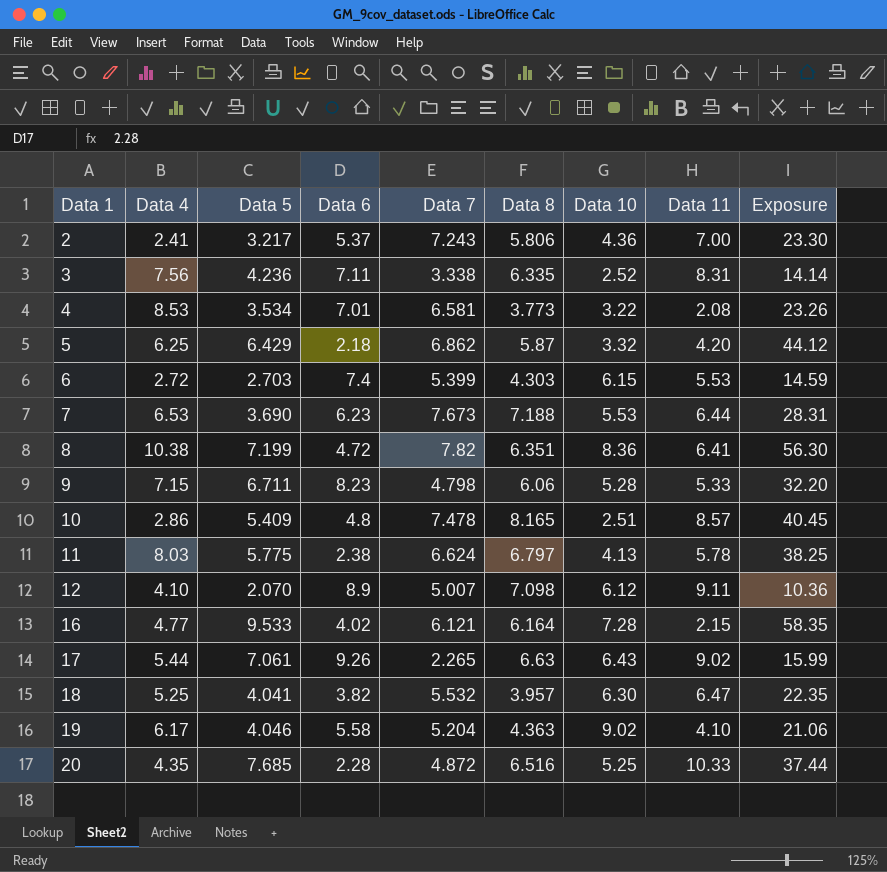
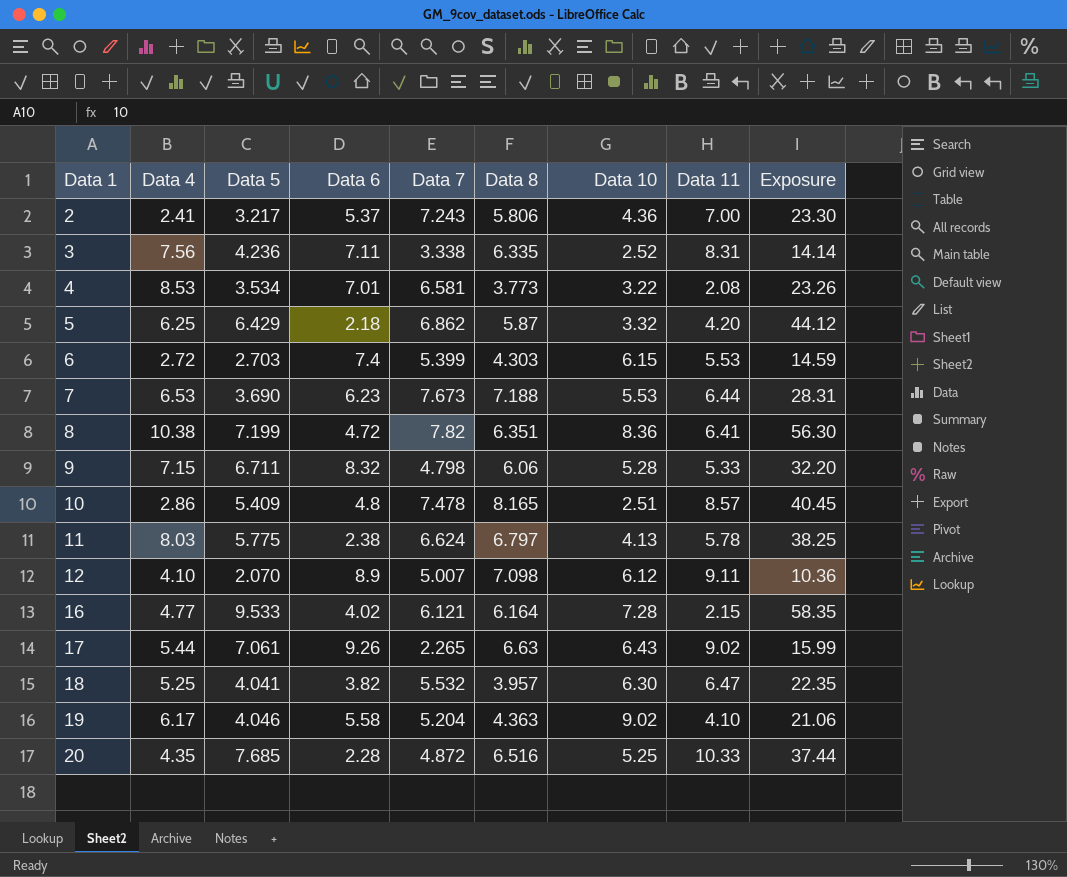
9 | Data 6: 8.23 -> 8.32

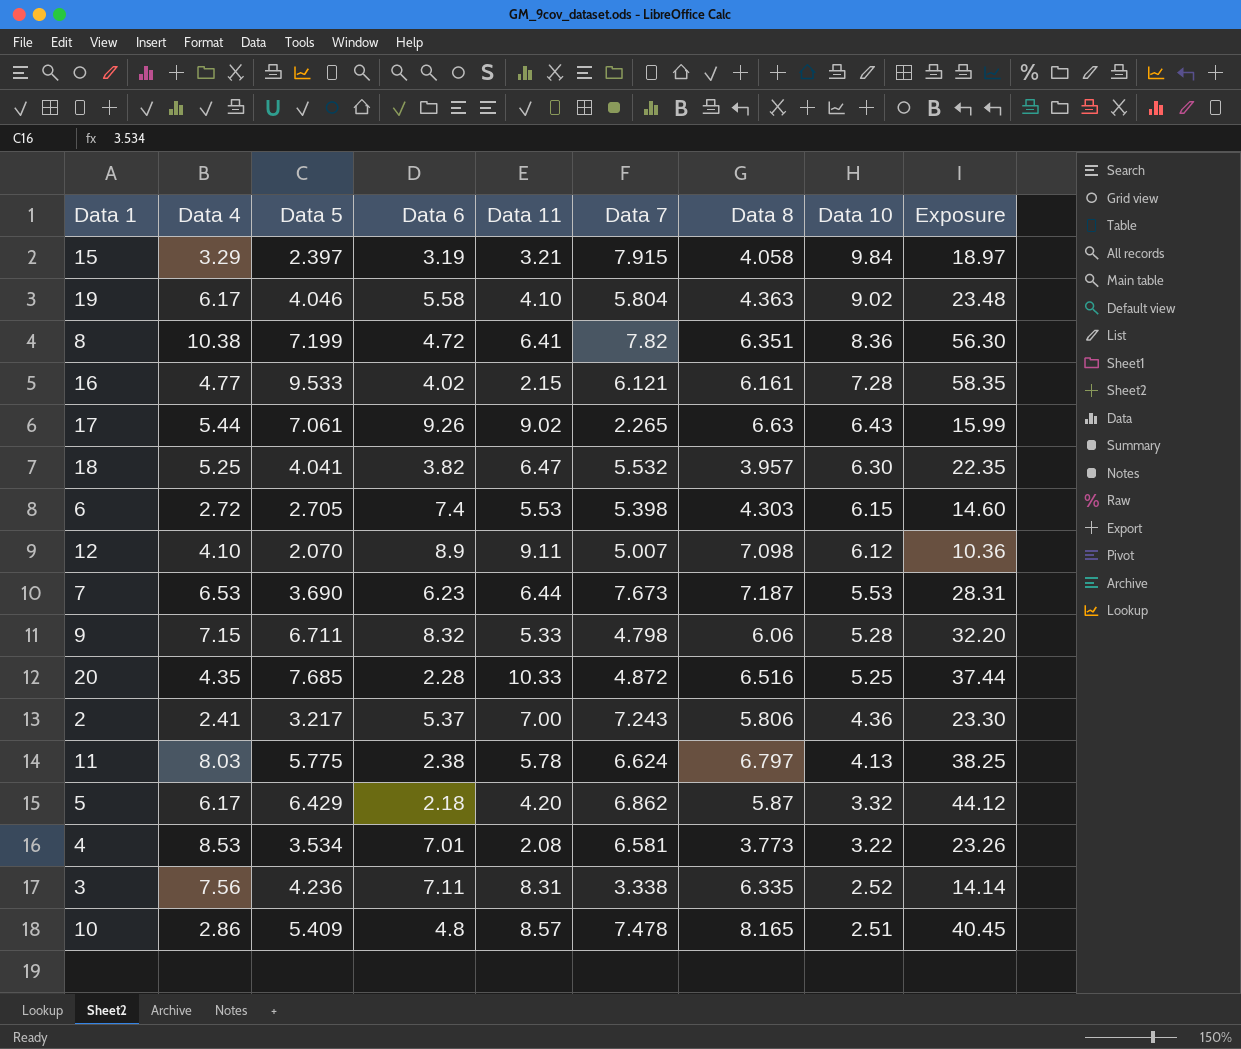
row order: Data 1 ascending -> Data 10 descending
column Data 11 | position: 8 -> 5
row 15: none -> 3.29 | 2.397 | 3.19 | 3.21 | 7.915 | 4.058 | 9.84 | 18.97
19 | Data 7: 5.204 -> 5.804
19 | Exposure: 21.06 -> 23.48
16 | Data 8: 6.164 -> 6.161
6 | Data 5: 2.703 -> 2.705
6 | Data 7: 5.399 -> 5.398
6 | Exposure: 14.59 -> 14.60
7 | Data 8: 7.188 -> 7.187
5 | Data 4: 6.25 -> 6.17

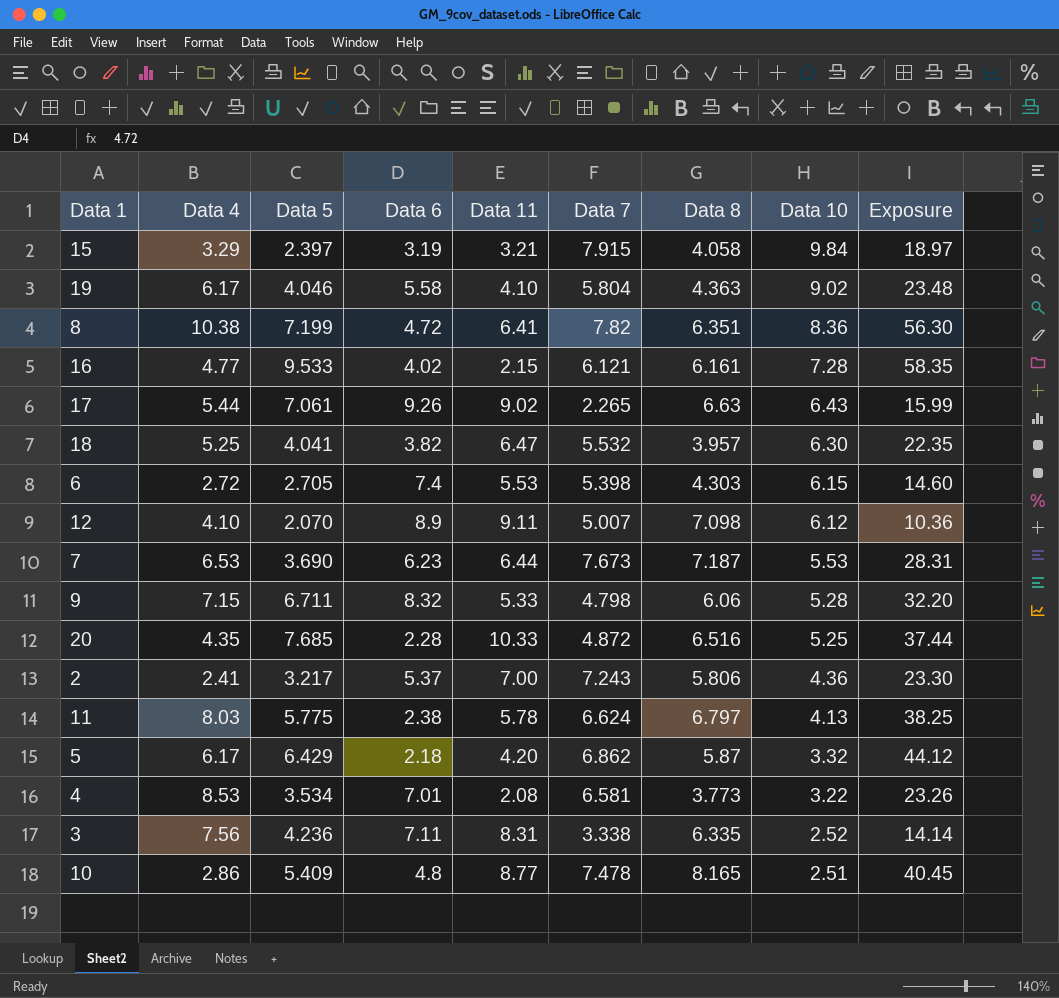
10 | Data 11: 8.57 -> 8.77

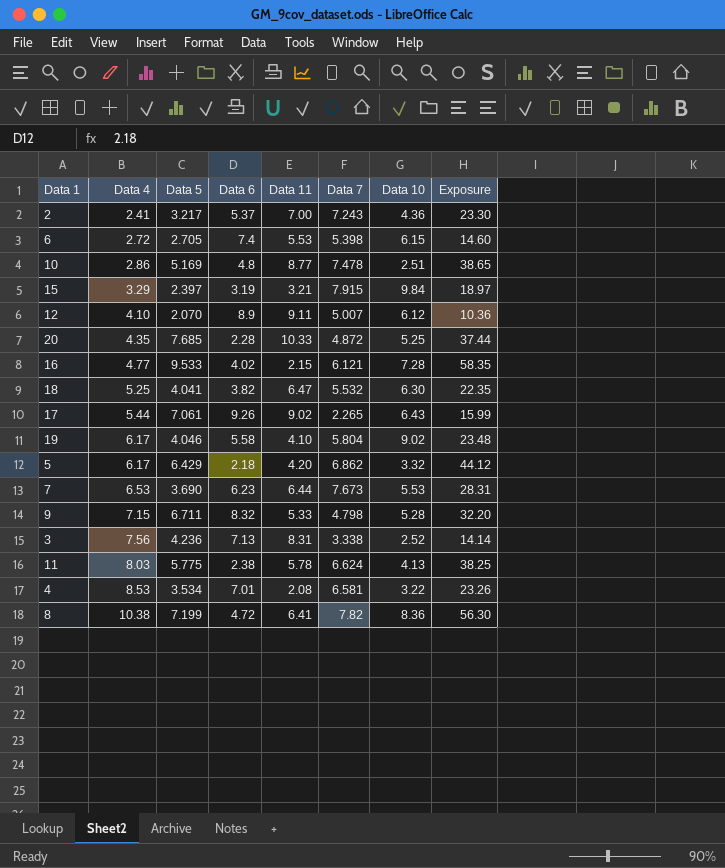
row order: Data 10 descending -> Data 4 ascending
column Data 8 | position: 7 -> none
10 | Data 5: 5.409 -> 5.169
10 | Exposure: 40.45 -> 38.65
3 | Data 6: 7.11 -> 7.13

